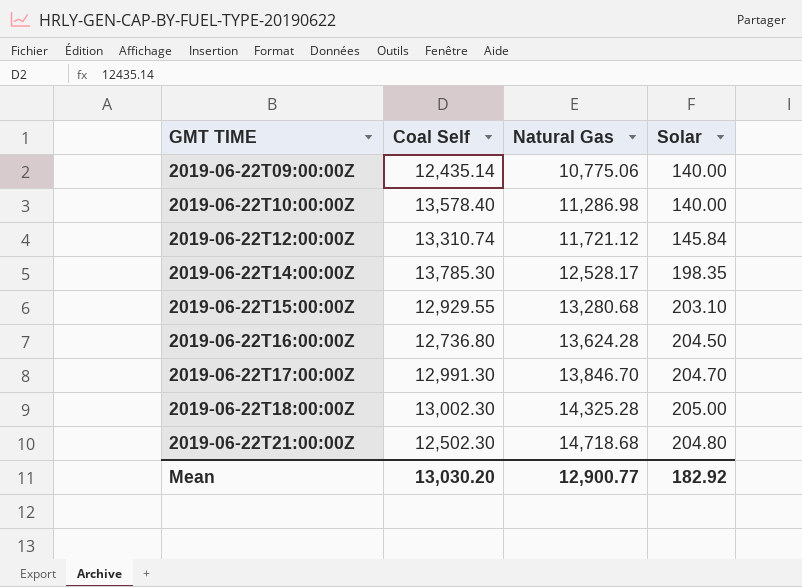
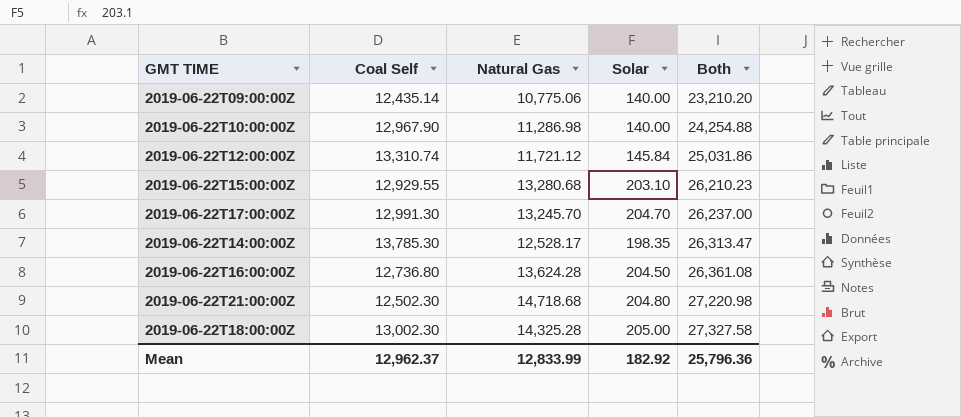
row order: GMT TIME ascending -> Both ascending
column Both | formula: none -> [Coal Self] + [Natural Gas]
2019-06-22T10:00:00Z | Coal Self: 13,578.40 -> 12,967.90
2019-06-22T17:00:00Z | Natural Gas: 13,846.70 -> 13,245.70
Mean | Coal Self: 13,030.20 -> 12,962.37
Mean | Natural Gas: 12,900.77 -> 12,833.99

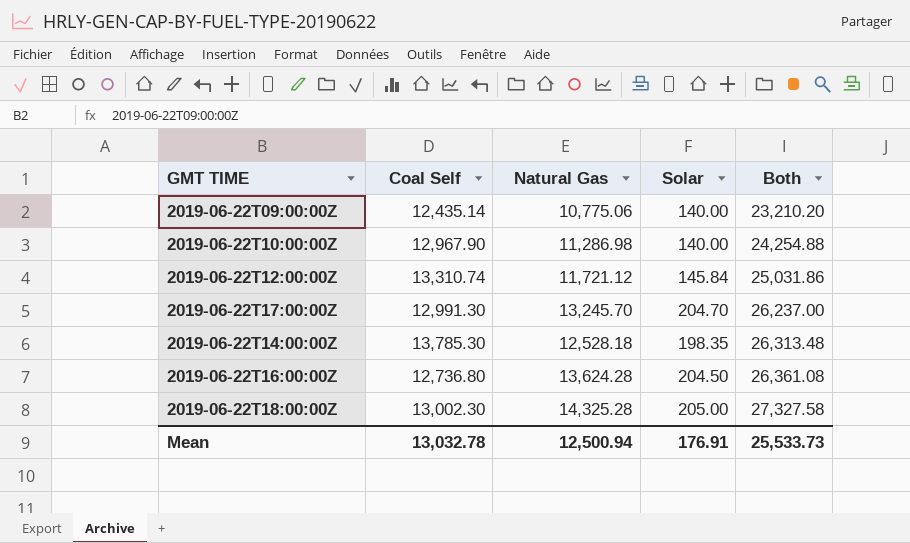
row 2019-06-22T15:00:00Z: 12,929.55 | 13,280.68 | 203.10 | 26,210.23 -> none
row 2019-06-22T21:00:00Z: 12,502.30 | 14,718.68 | 204.80 | 27,220.98 -> none
2019-06-22T14:00:00Z | Natural Gas: 12,528.17 -> 12,528.18
2019-06-22T14:00:00Z | Both: 26,313.47 -> 26,313.48
Mean | Coal Self: 12,962.37 -> 13,032.78
Mean | Natural Gas: 12,833.99 -> 12,500.94
Mean | Solar: 182.92 -> 176.91
Mean | Both: 25,796.36 -> 25,533.73

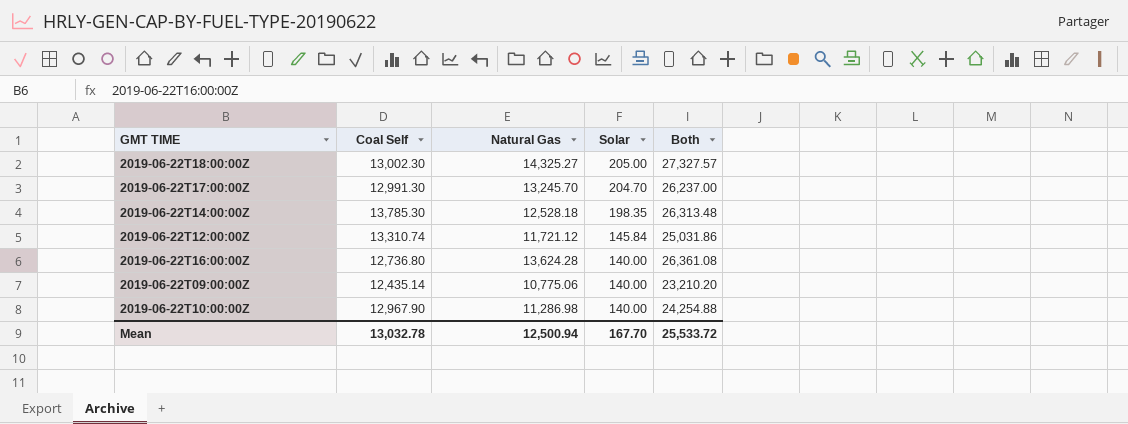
row order: Both ascending -> Solar descending
2019-06-22T18:00:00Z | Natural Gas: 14,325.28 -> 14,325.27
2019-06-22T18:00:00Z | Both: 27,327.58 -> 27,327.57
2019-06-22T16:00:00Z | Solar: 204.50 -> 140.00
Mean | Solar: 176.91 -> 167.70
Mean | Both: 25,533.73 -> 25,533.72

